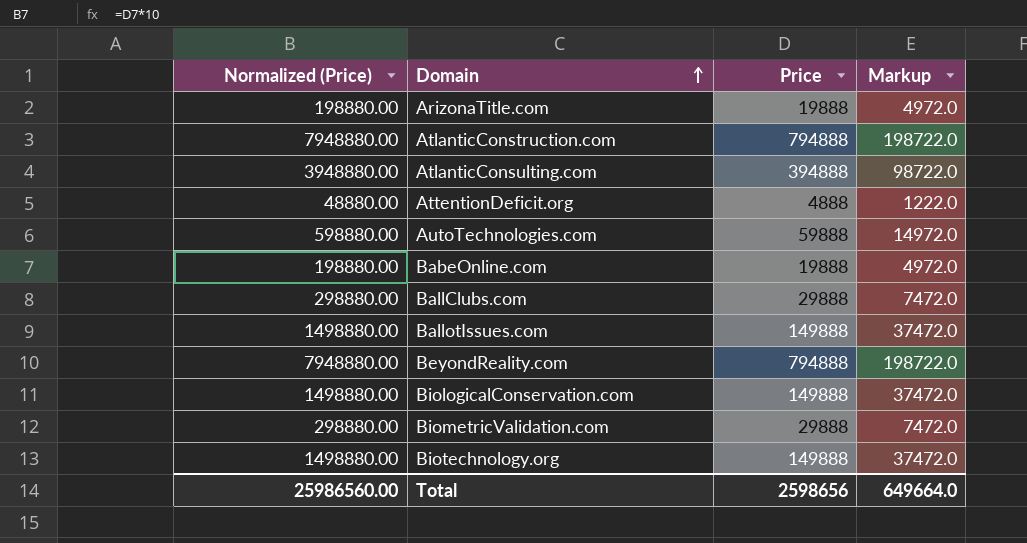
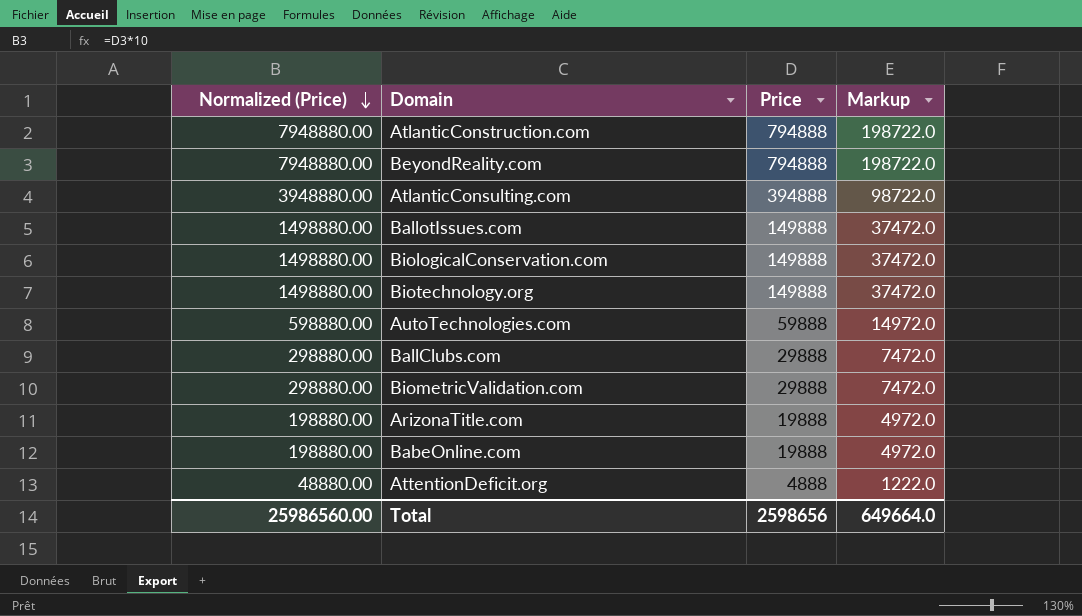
row order: Domain ascending -> Normalized (Price) descending

